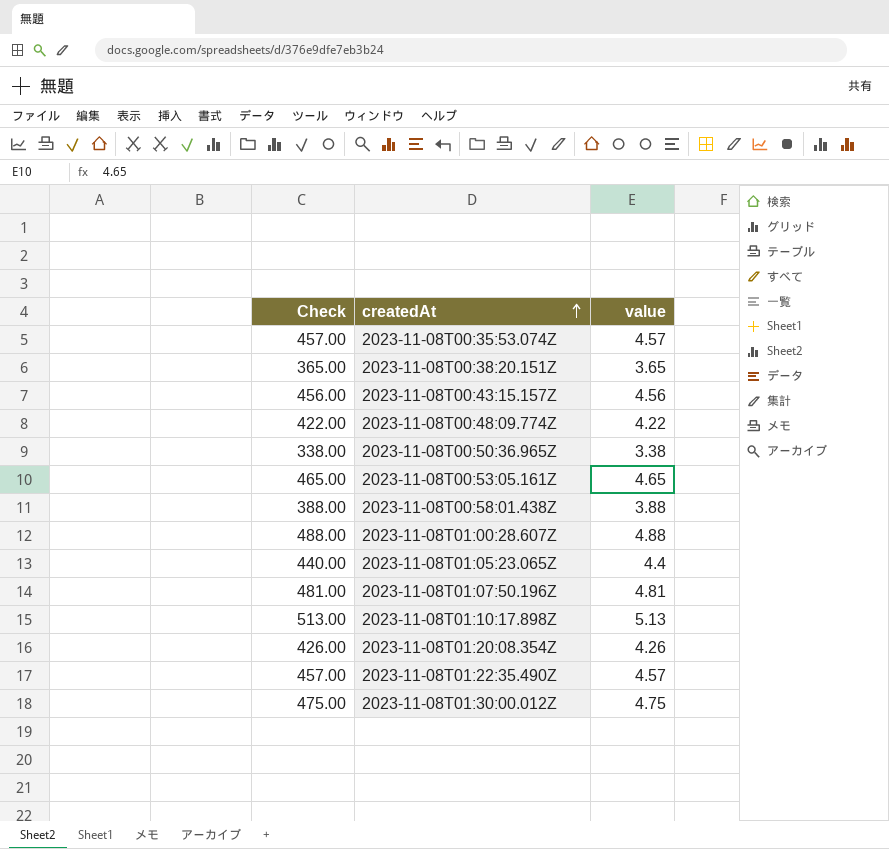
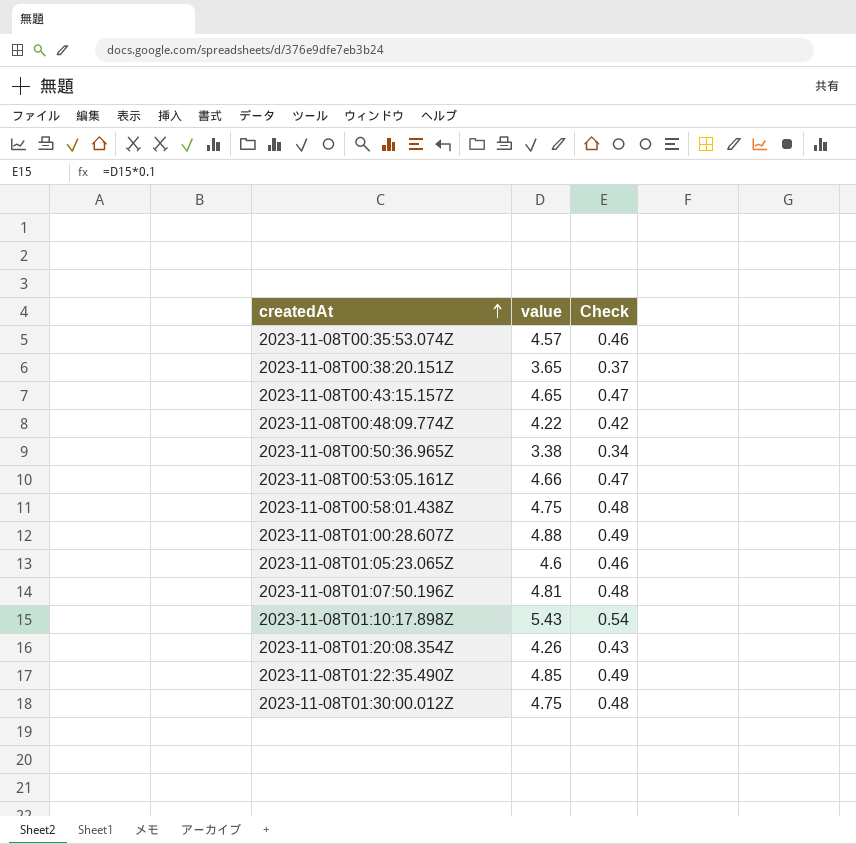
column Check | formula: [value] * 100 -> [value] * 0.1
column Check | position: 1 -> 3
2023-11-08T00:43:15.157Z | value: 4.56 -> 4.65
2023-11-08T00:53:05.161Z | value: 4.65 -> 4.66
2023-11-08T00:58:01.438Z | value: 3.88 -> 4.75
2023-11-08T01:05:23.065Z | value: 4.4 -> 4.6
2023-11-08T01:10:17.898Z | value: 5.13 -> 5.43
2023-11-08T01:22:35.490Z | value: 4.57 -> 4.85

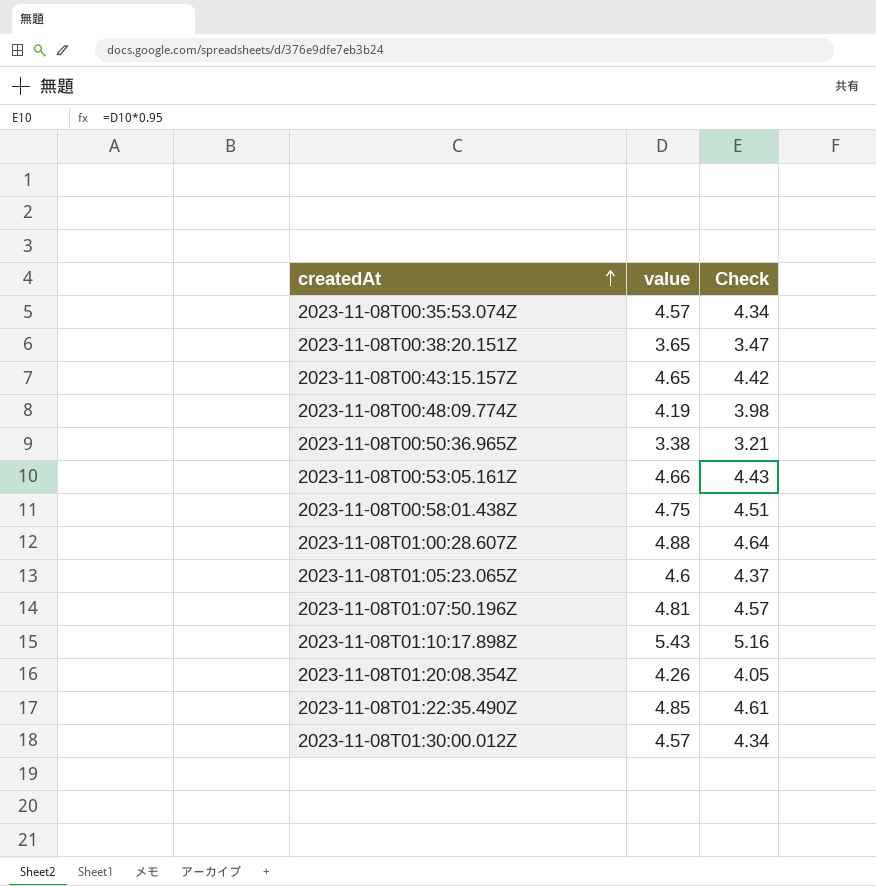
column Check | formula: [value] * 0.1 -> [value] * 0.95
2023-11-08T00:48:09.774Z | value: 4.22 -> 4.19
2023-11-08T01:30:00.012Z | value: 4.75 -> 4.57

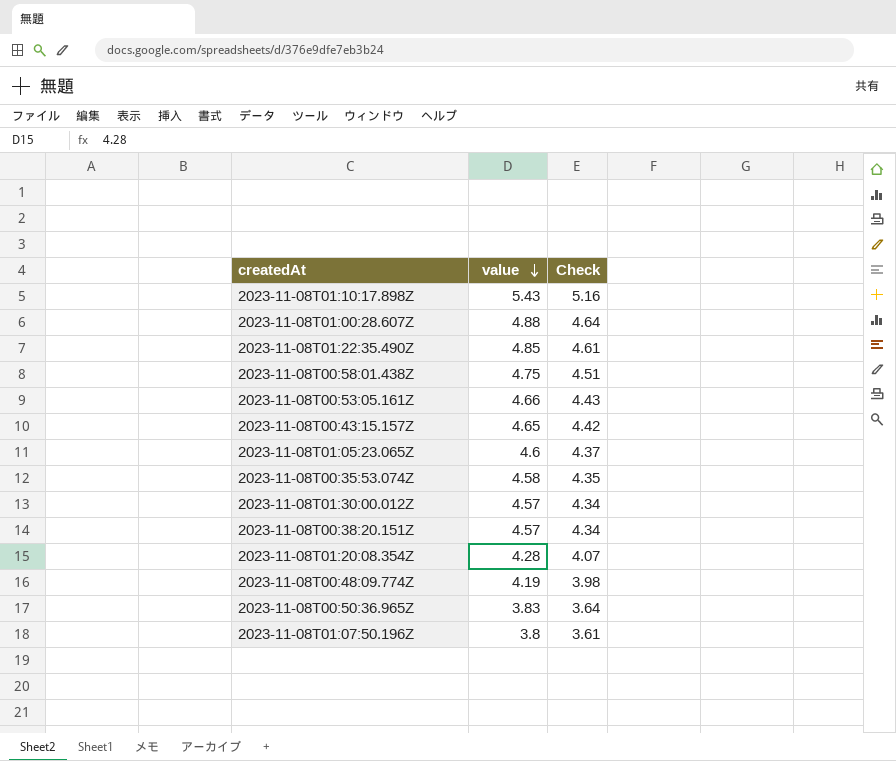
row order: createdAt ascending -> value descending
2023-11-08T00:35:53.074Z | value: 4.57 -> 4.58
2023-11-08T00:35:53.074Z | Check: 4.34 -> 4.35
2023-11-08T00:38:20.151Z | value: 3.65 -> 4.57
2023-11-08T00:38:20.151Z | Check: 3.47 -> 4.34
2023-11-08T01:20:08.354Z | value: 4.26 -> 4.28
2023-11-08T01:20:08.354Z | Check: 4.05 -> 4.07
2023-11-08T00:50:36.965Z | value: 3.38 -> 3.83
2023-11-08T00:50:36.965Z | Check: 3.21 -> 3.64
2023-11-08T01:07:50.196Z | value: 4.81 -> 3.8
2023-11-08T01:07:50.196Z | Check: 4.57 -> 3.61

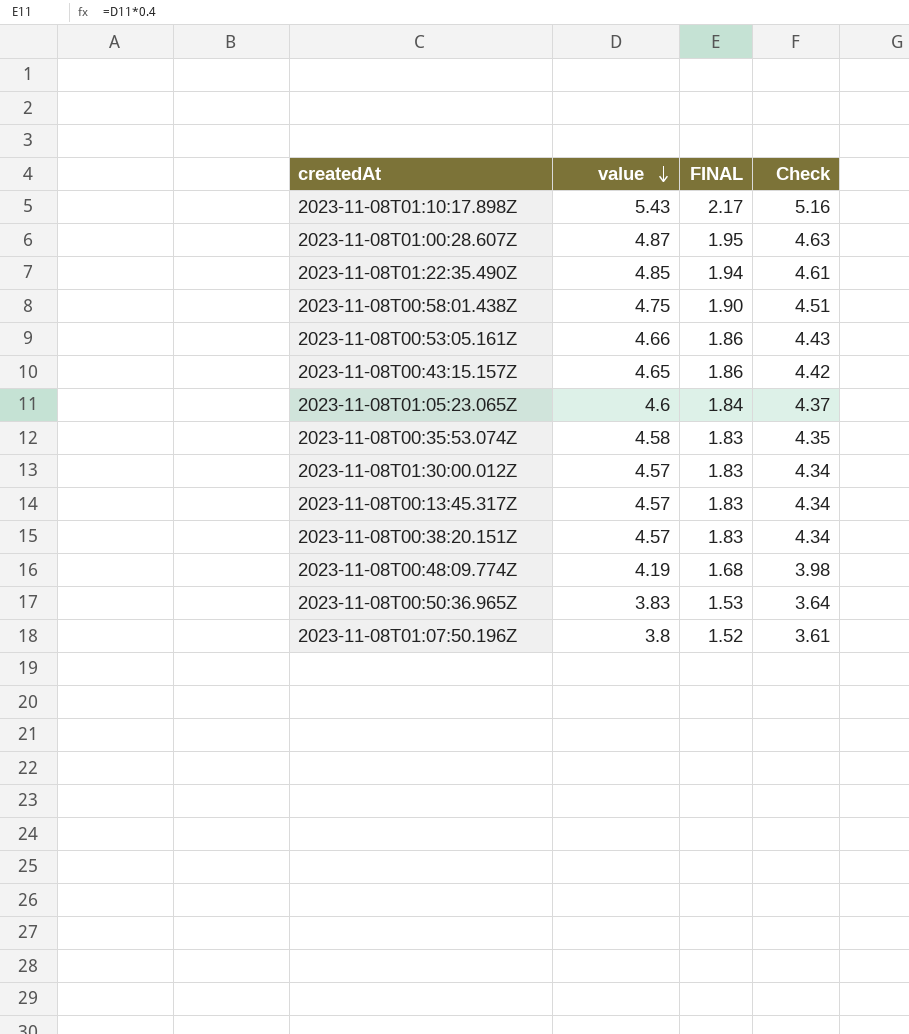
column FINAL | formula: none -> [value] * 0.4
row 2023-11-08T01:20:08.354Z: 4.28 | 4.07 -> none
2023-11-08T01:00:28.607Z | value: 4.88 -> 4.87
2023-11-08T01:00:28.607Z | Check: 4.64 -> 4.63
row 2023-11-08T00:13:45.317Z: none -> 4.57 | 1.83 | 4.34

